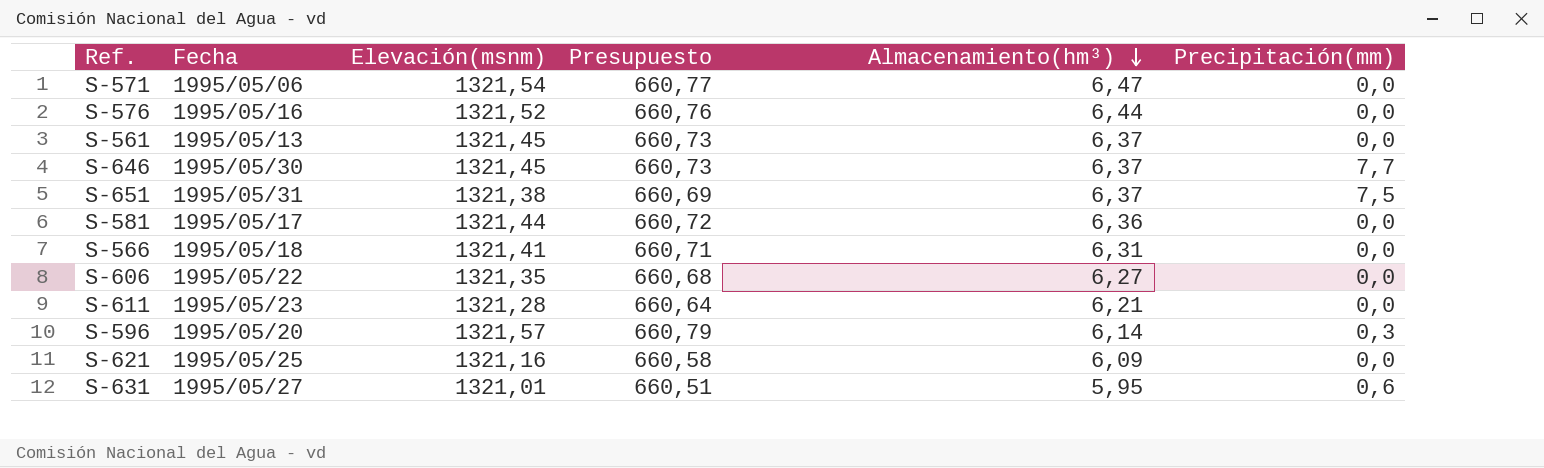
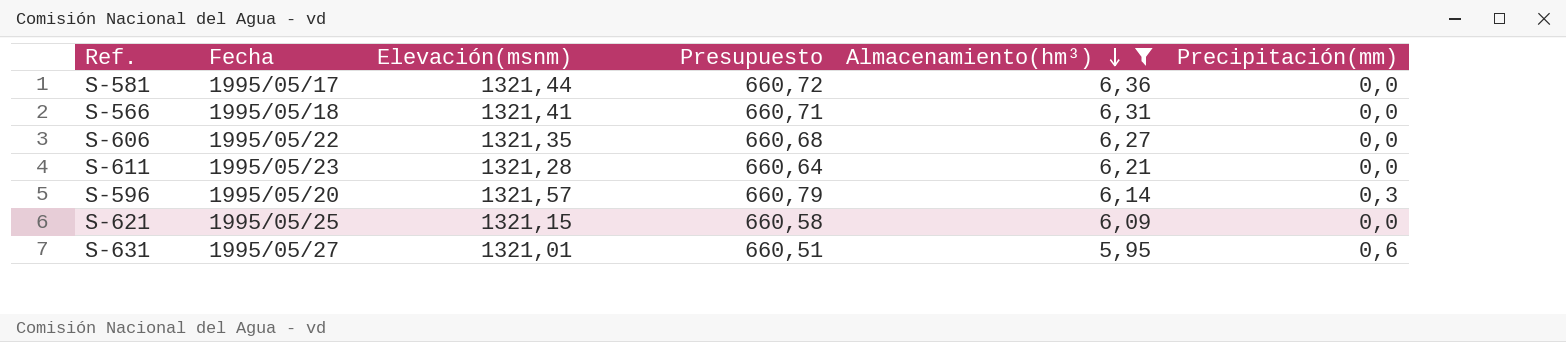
filter: none -> Almacenamiento(hm³) <= 6,36
S-621 | Elevación(msnm): 1321,16 -> 1321,15

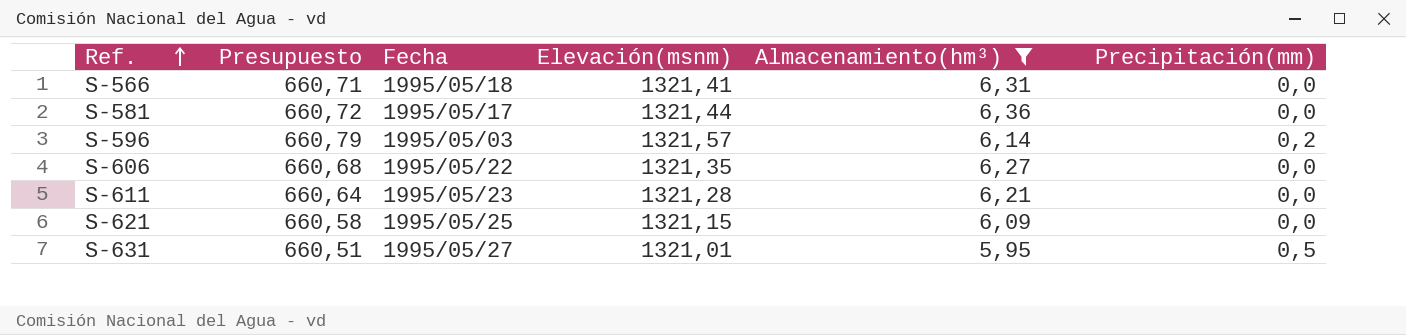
row order: Almacenamiento(hm³) descending -> Ref. ascending
column Presupuesto | position: 4 -> 2
S-596 | Fecha: 1995/05/20 -> 1995/05/03
S-596 | Precipitación(mm): 0,3 -> 0,2
S-631 | Precipitación(mm): 0,6 -> 0,5

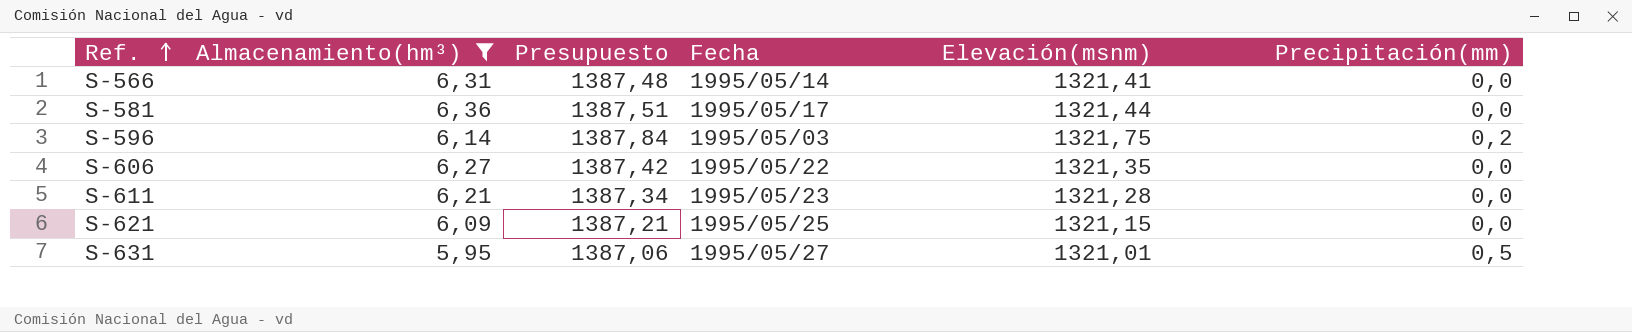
column Almacenamiento(hm³) | position: 5 -> 2
column Presupuesto | formula: [Elevación(msnm)] * 0,5 -> [Elevación(msnm)] * 1,05
S-566 | Fecha: 1995/05/18 -> 1995/05/14
S-596 | Elevación(msnm): 1321,57 -> 1321,75

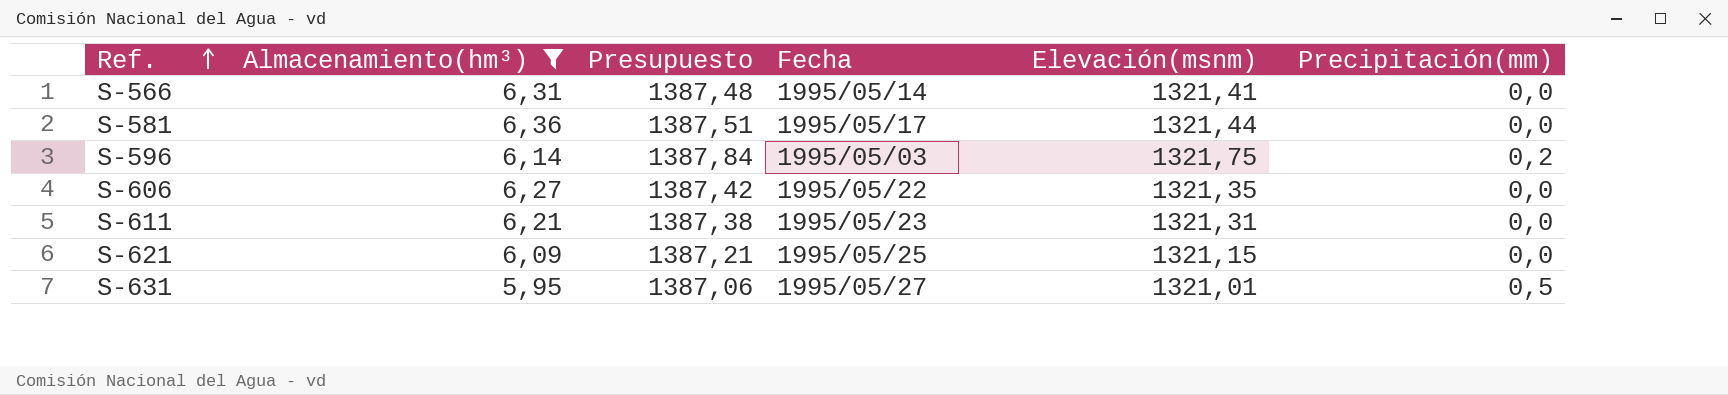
S-611 | Presupuesto: 1387,34 -> 1387,38
S-611 | Elevación(msnm): 1321,28 -> 1321,31

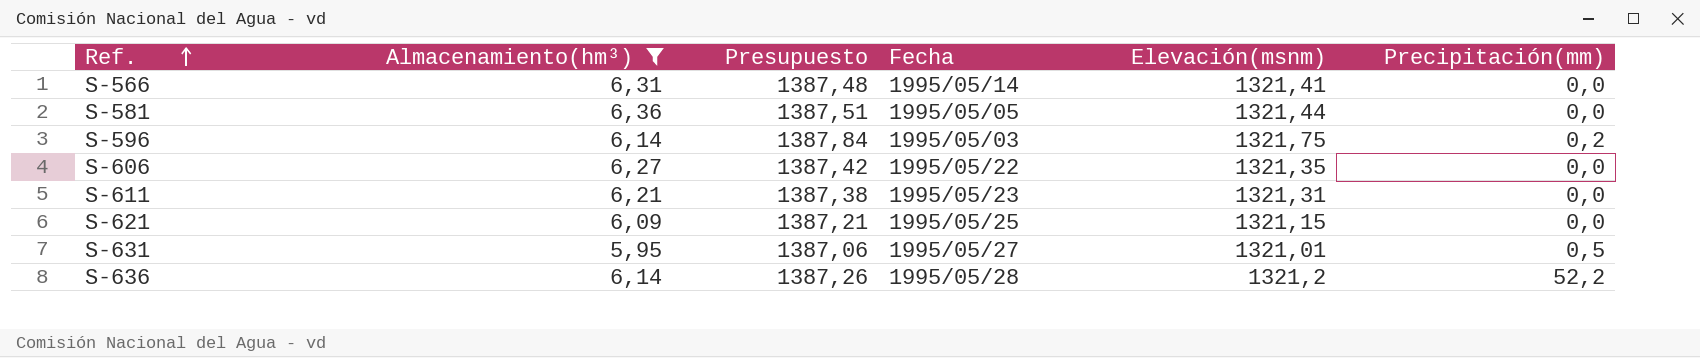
S-581 | Fecha: 1995/05/17 -> 1995/05/05
row S-636: none -> 6,14 | 1387,26 | 1995/05/28 | 1321,2 | 52,2

